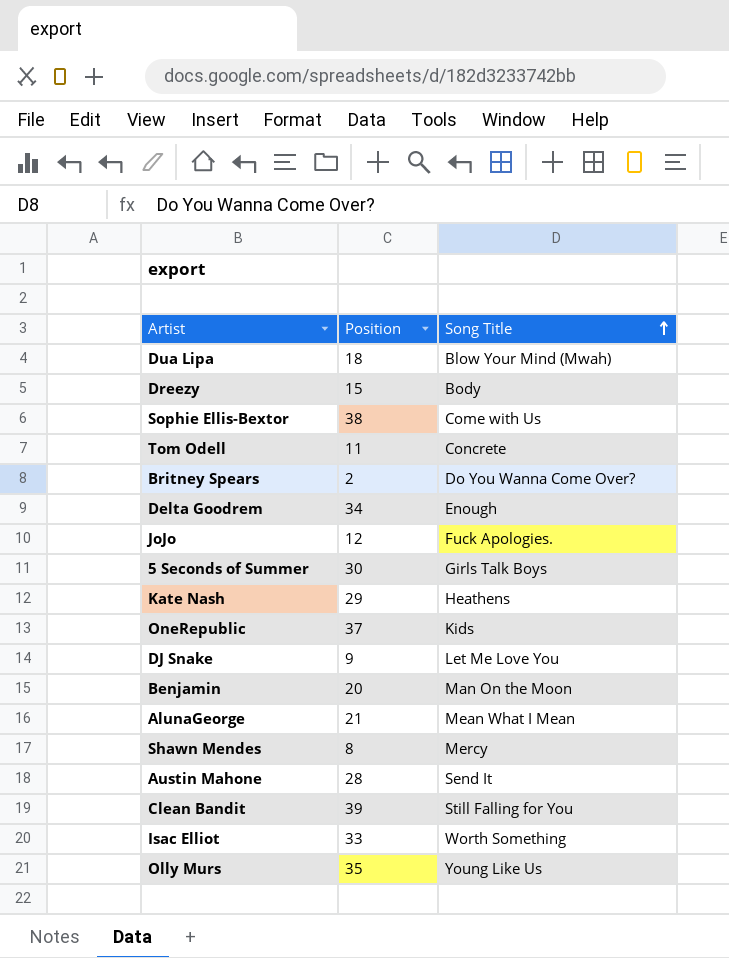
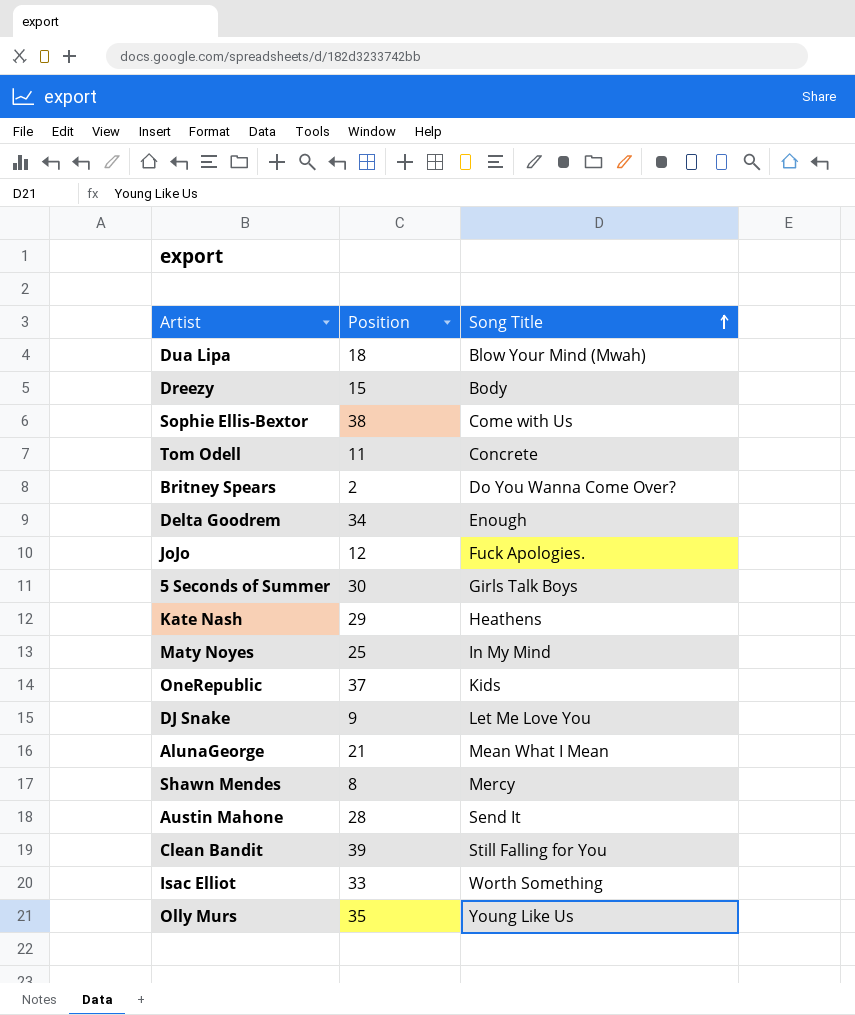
row Benjamin: 20 | Man On the Moon -> none
row Maty Noyes: none -> 25 | In My Mind

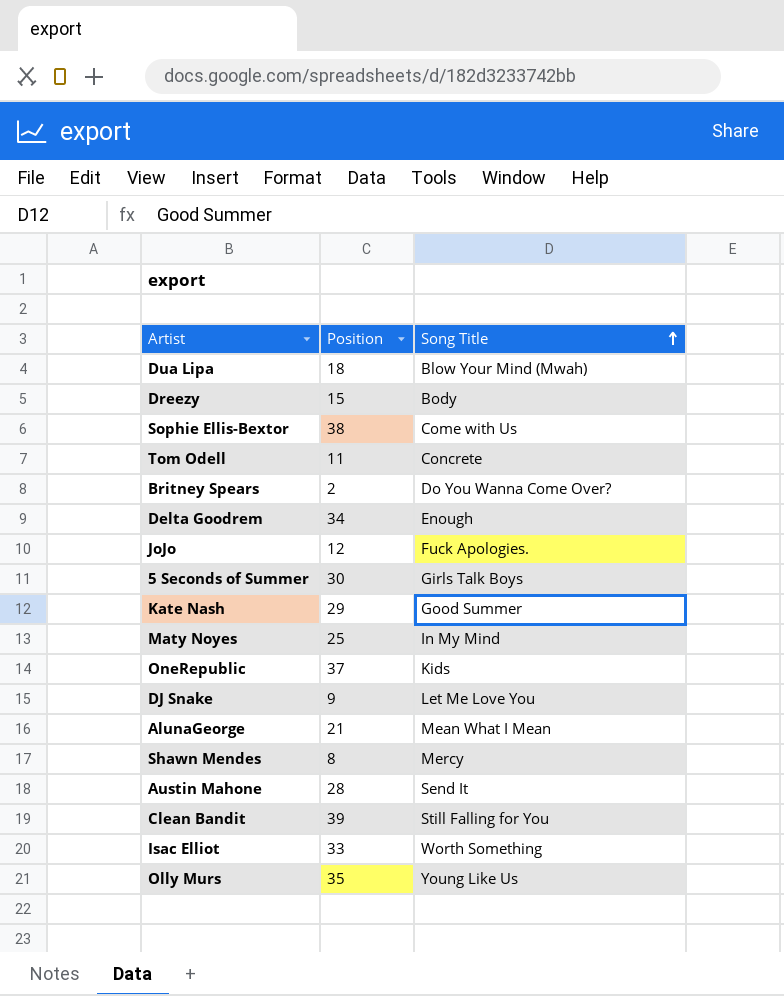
Kate Nash | Song Title: Heathens -> Good Summer

